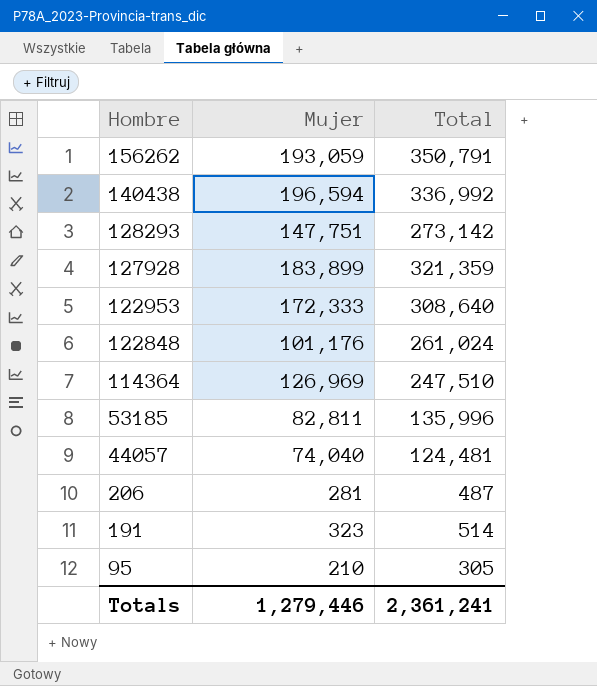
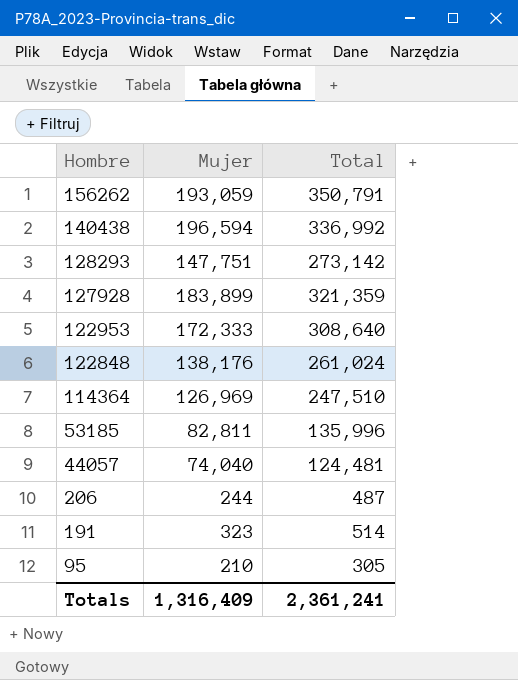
122848 | Mujer: 101,176 -> 138,176
206 | Mujer: 281 -> 244
Totals | Mujer: 1,279,446 -> 1,316,409

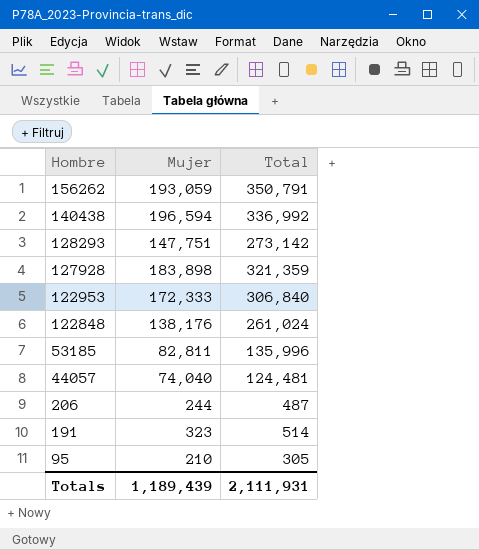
row 114364: 126,969 | 247,510 -> none
127928 | Mujer: 183,899 -> 183,898
122953 | Total: 308,640 -> 306,840
Totals | Mujer: 1,316,409 -> 1,189,439
Totals | Total: 2,361,241 -> 2,111,931

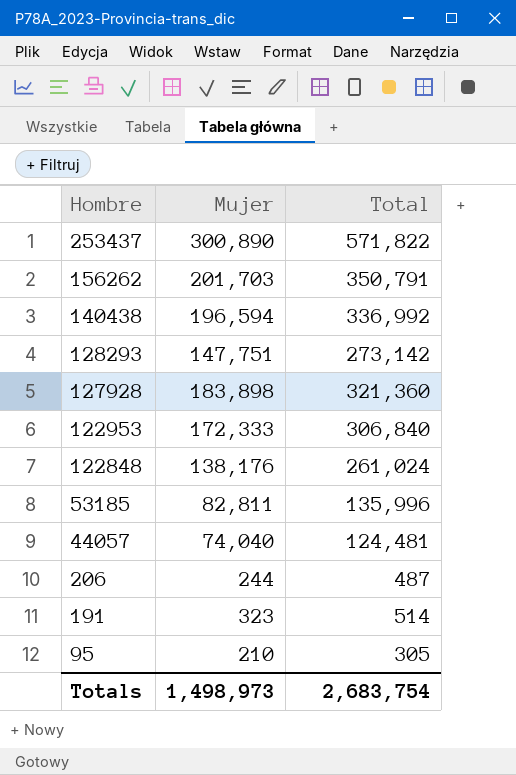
row 253437: none -> 300,890 | 571,822
156262 | Mujer: 193,059 -> 201,703
127928 | Total: 321,359 -> 321,360
Totals | Mujer: 1,189,439 -> 1,498,973
Totals | Total: 2,111,931 -> 2,683,754

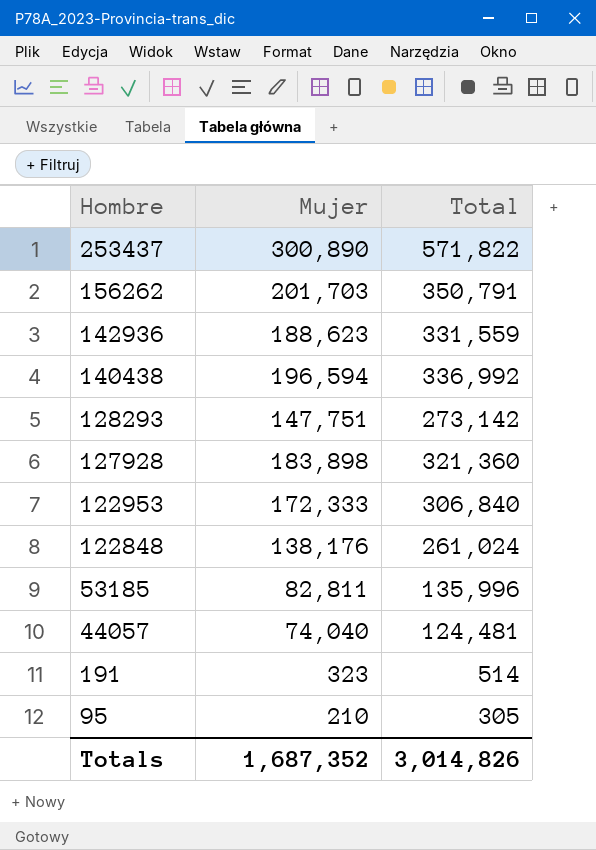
row 206: 244 | 487 -> none
row 142936: none -> 188,623 | 331,559
Totals | Mujer: 1,498,973 -> 1,687,352
Totals | Total: 2,683,754 -> 3,014,826

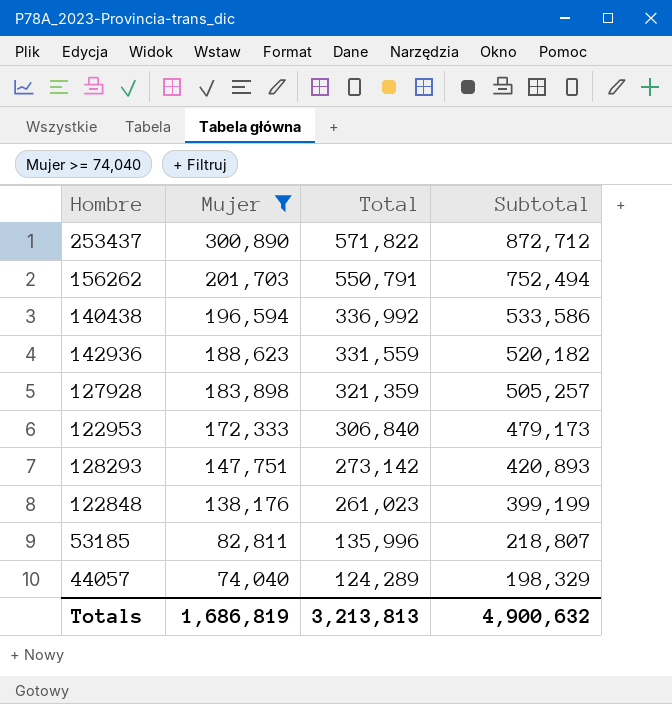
filter: none -> Mujer >= 74,040
row order: Hombre descending -> Mujer descending
column Subtotal | formula: none -> [Mujer] + [Total]
156262 | Total: 350,791 -> 550,791
127928 | Total: 321,360 -> 321,359
122848 | Total: 261,024 -> 261,023
44057 | Total: 124,481 -> 124,289
Totals | Mujer: 1,687,352 -> 1,686,819
Totals | Total: 3,014,826 -> 3,213,813

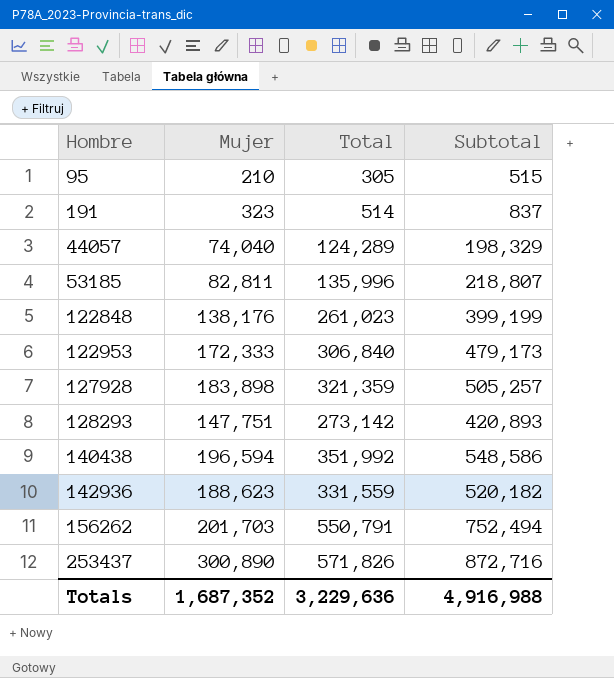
filter: Mujer >= 74,040 -> none
row order: Mujer descending -> Hombre ascending
140438 | Total: 336,992 -> 351,992
140438 | Subtotal: 533,586 -> 548,586
253437 | Total: 571,822 -> 571,826
253437 | Subtotal: 872,712 -> 872,716
Totals | Mujer: 1,686,819 -> 1,687,352
Totals | Total: 3,213,813 -> 3,229,636
Totals | Subtotal: 4,900,632 -> 4,916,988

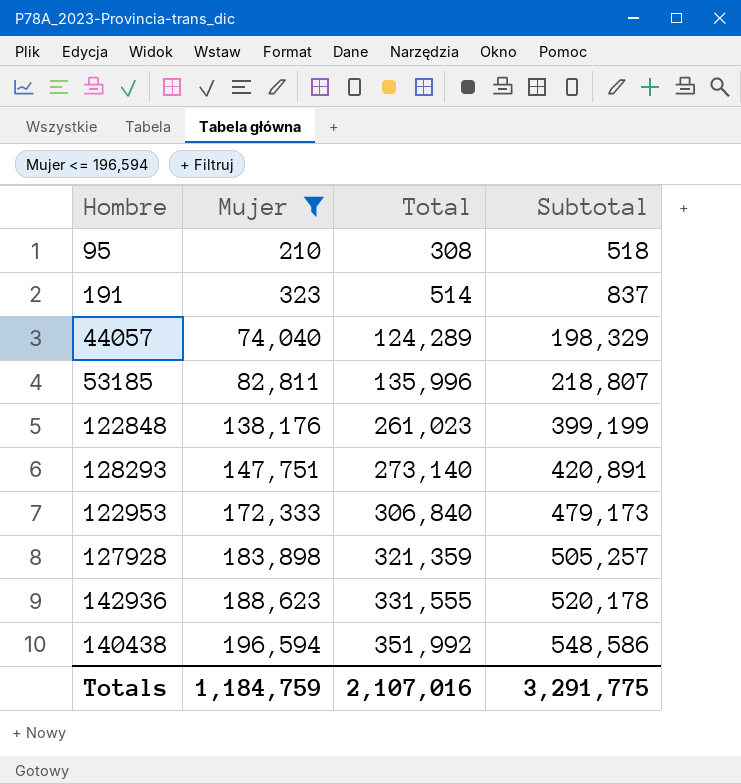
filter: none -> Mujer <= 196,594
row order: Hombre ascending -> Mujer ascending
95 | Total: 305 -> 308
95 | Subtotal: 515 -> 518
128293 | Total: 273,142 -> 273,140
128293 | Subtotal: 420,893 -> 420,891
142936 | Total: 331,559 -> 331,555
142936 | Subtotal: 520,182 -> 520,178
Totals | Mujer: 1,687,352 -> 1,184,759
Totals | Total: 3,229,636 -> 2,107,016
Totals | Subtotal: 4,916,988 -> 3,291,775

